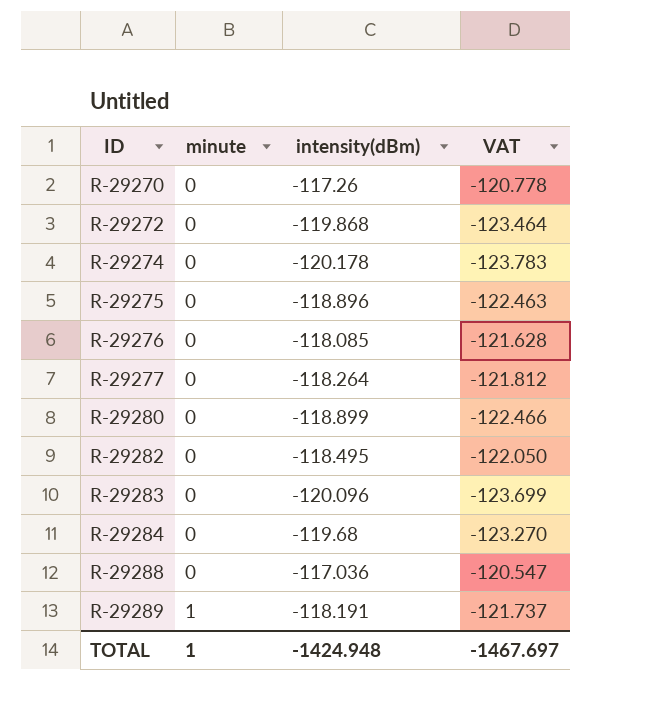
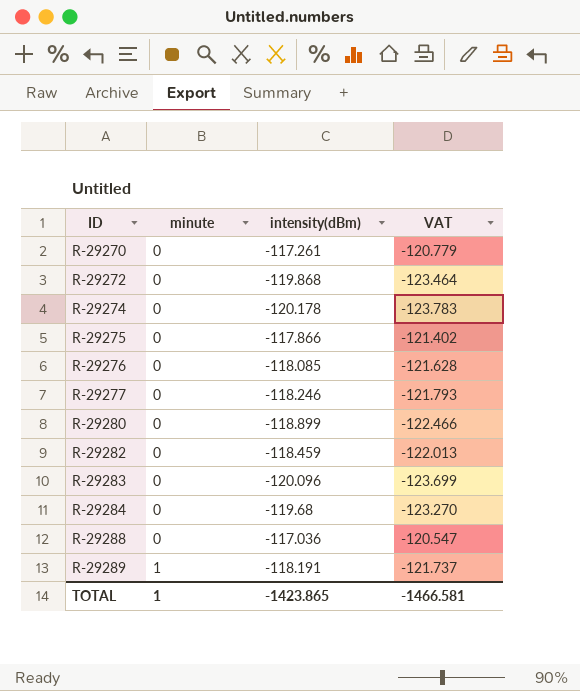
R-29270 | intensity(dBm): -117.26 -> -117.261
R-29270 | VAT: -120.778 -> -120.779
R-29275 | intensity(dBm): -118.896 -> -117.866
R-29275 | VAT: -122.463 -> -121.402
R-29277 | intensity(dBm): -118.264 -> -118.246
R-29277 | VAT: -121.812 -> -121.793
R-29282 | intensity(dBm): -118.495 -> -118.459
R-29282 | VAT: -122.050 -> -122.013
TOTAL | intensity(dBm): -1424.948 -> -1423.865
TOTAL | VAT: -1467.697 -> -1466.581

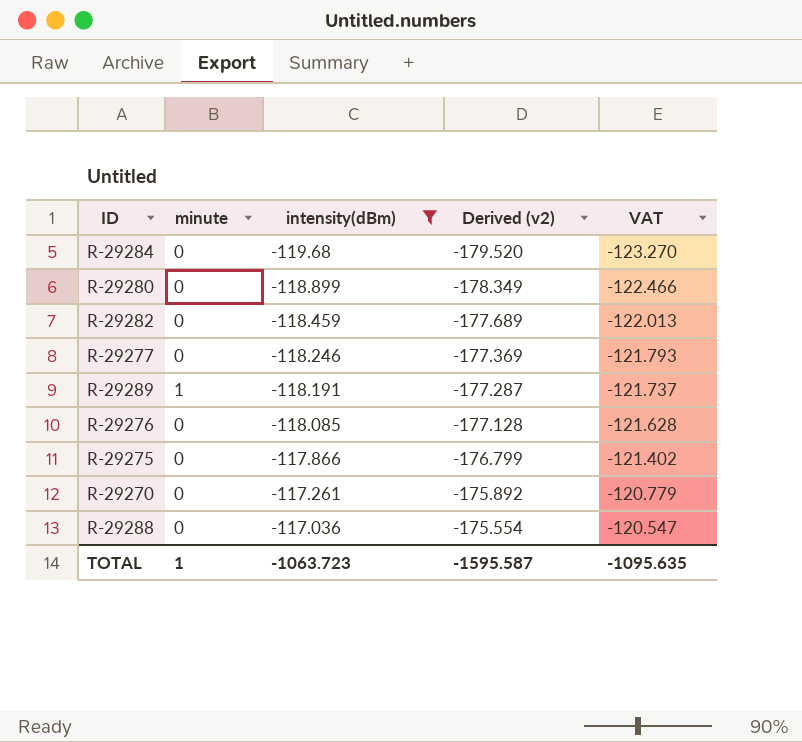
filter: none -> intensity(dBm) >= -119.68
row order: ID ascending -> intensity(dBm) ascending
column Derived (v2) | formula: none -> [intensity(dBm)] * 1.5
TOTAL | intensity(dBm): -1423.865 -> -1063.723
TOTAL | VAT: -1466.581 -> -1095.635

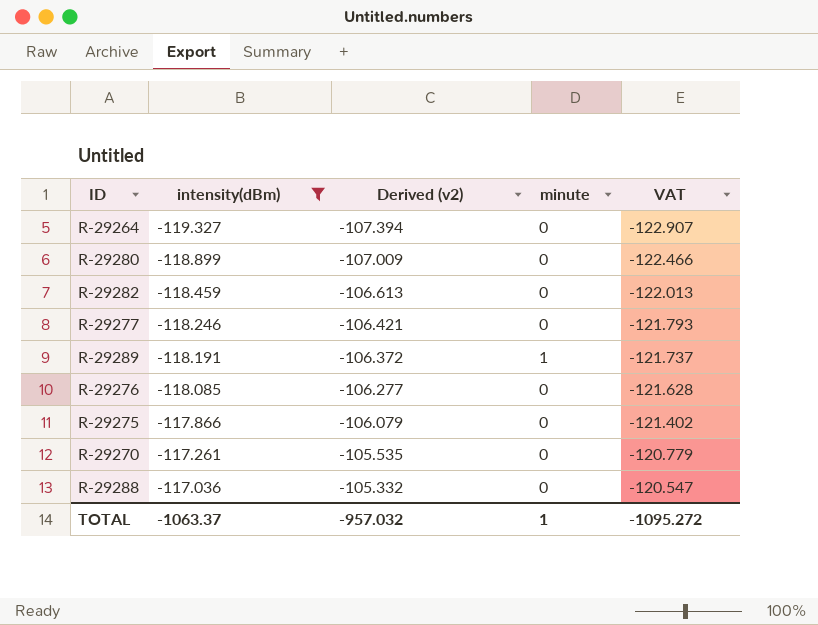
column Derived (v2) | formula: [intensity(dBm)] * 1.5 -> [intensity(dBm)] * 0.9
column minute | position: 2 -> 4
row R-29284: 0 | -119.68 | -179.520 | -123.270 -> none
row R-29264: none -> -119.327 | -107.394 | 0 | -122.907
TOTAL | intensity(dBm): -1063.723 -> -1063.37
TOTAL | Derived (v2): -1595.587 -> -957.032
TOTAL | VAT: -1095.635 -> -1095.272

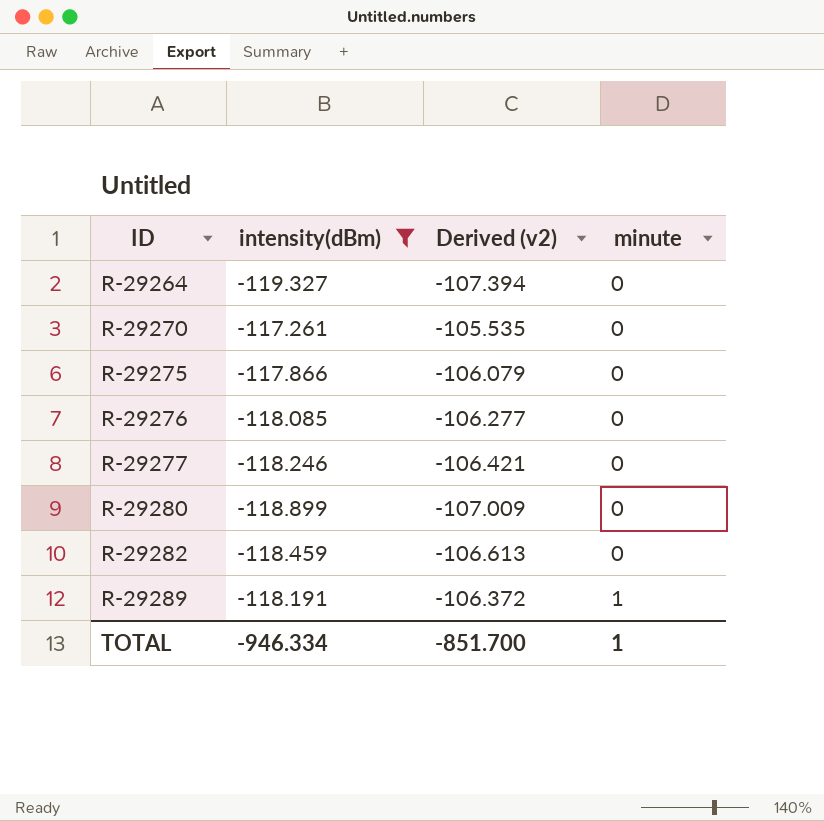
row order: intensity(dBm) ascending -> ID ascending
column VAT | formula: [intensity(dBm)] * 1.03 -> none
row R-29288: -117.036 | -105.332 | 0 | -120.547 -> none
TOTAL | intensity(dBm): -1063.37 -> -946.334
TOTAL | Derived (v2): -957.032 -> -851.700

